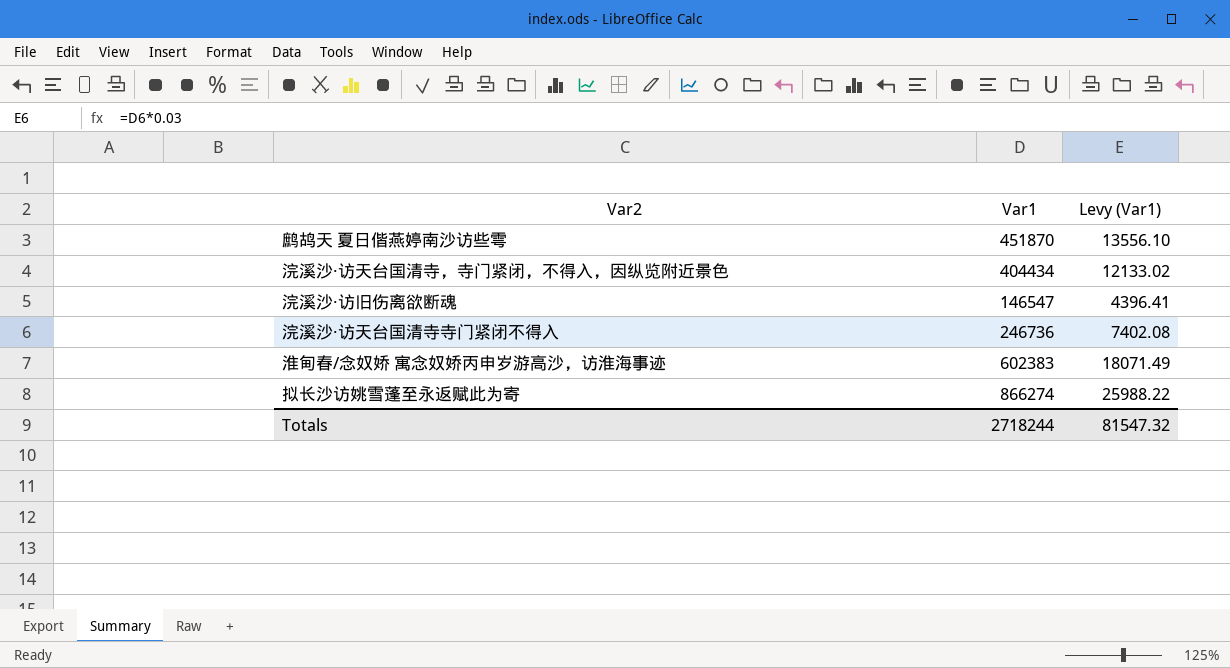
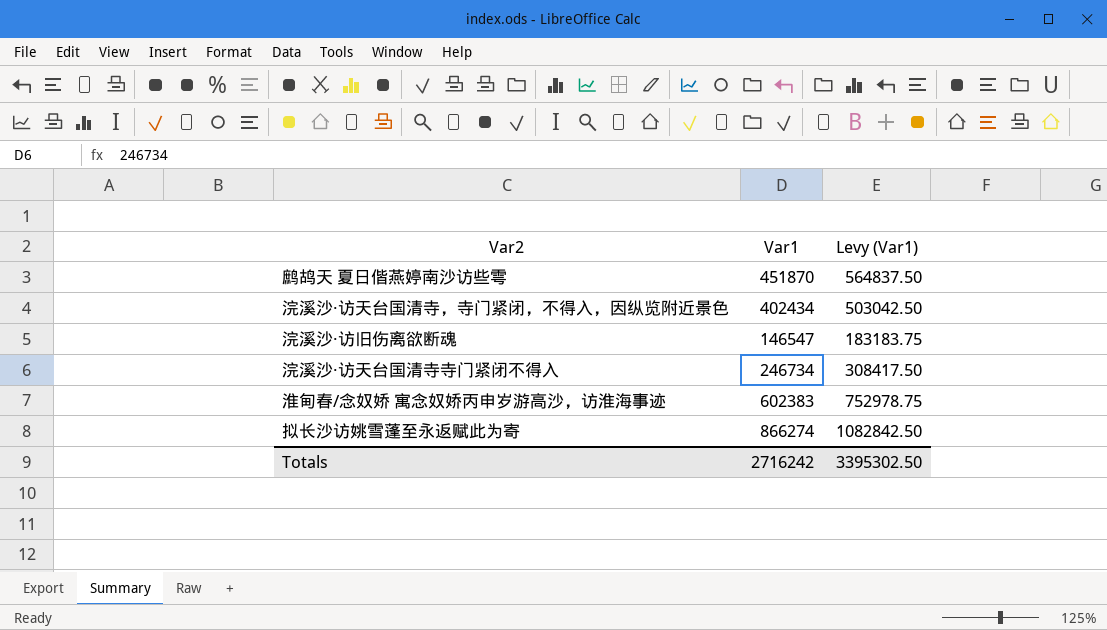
column Levy (Var1) | formula: [Var1] * 0.03 -> [Var1] * 1.25
浣溪沙·访天台国清寺，寺门紧闭，不得入，因纵览附近景色 | Var1: 404434 -> 402434
浣溪沙·访天台国清寺寺门紧闭不得入 | Var1: 246736 -> 246734
Totals | Var1: 2718244 -> 2716242
Totals | Levy (Var1): 81547.32 -> 3395302.50

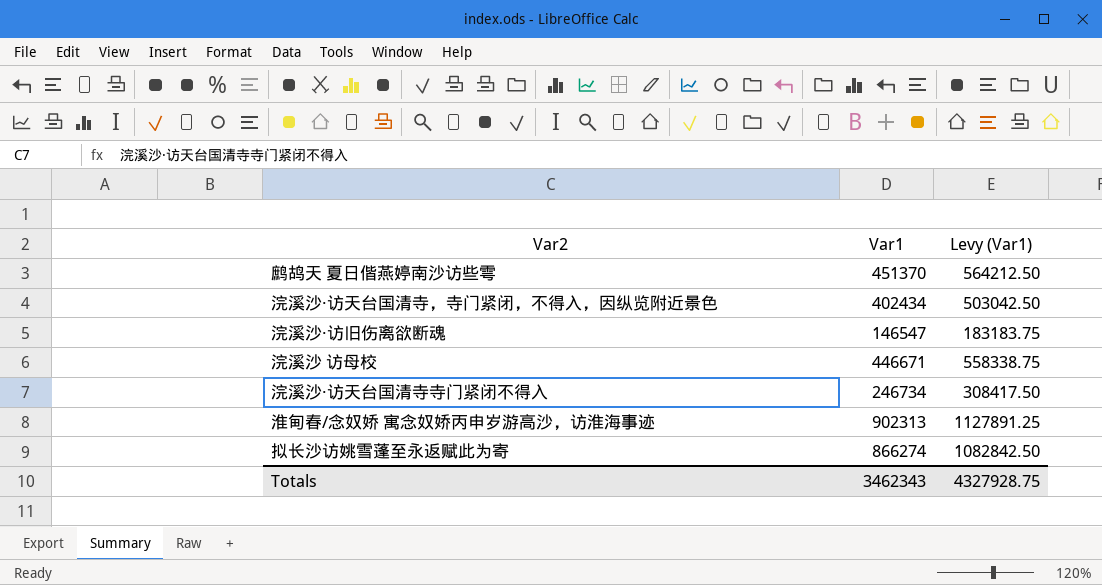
鹧鸪天 夏日偕燕婷南沙访些雩 | Var1: 451870 -> 451370
鹧鸪天 夏日偕燕婷南沙访些雩 | Levy (Var1): 564837.50 -> 564212.50
row 浣溪沙 访母校: none -> 446671 | 558338.75
淮甸春/念奴娇 寓念奴娇丙申岁游高沙，访淮海事迹 | Var1: 602383 -> 902313
淮甸春/念奴娇 寓念奴娇丙申岁游高沙，访淮海事迹 | Levy (Var1): 752978.75 -> 1127891.25
Totals | Var1: 2716242 -> 3462343
Totals | Levy (Var1): 3395302.50 -> 4327928.75

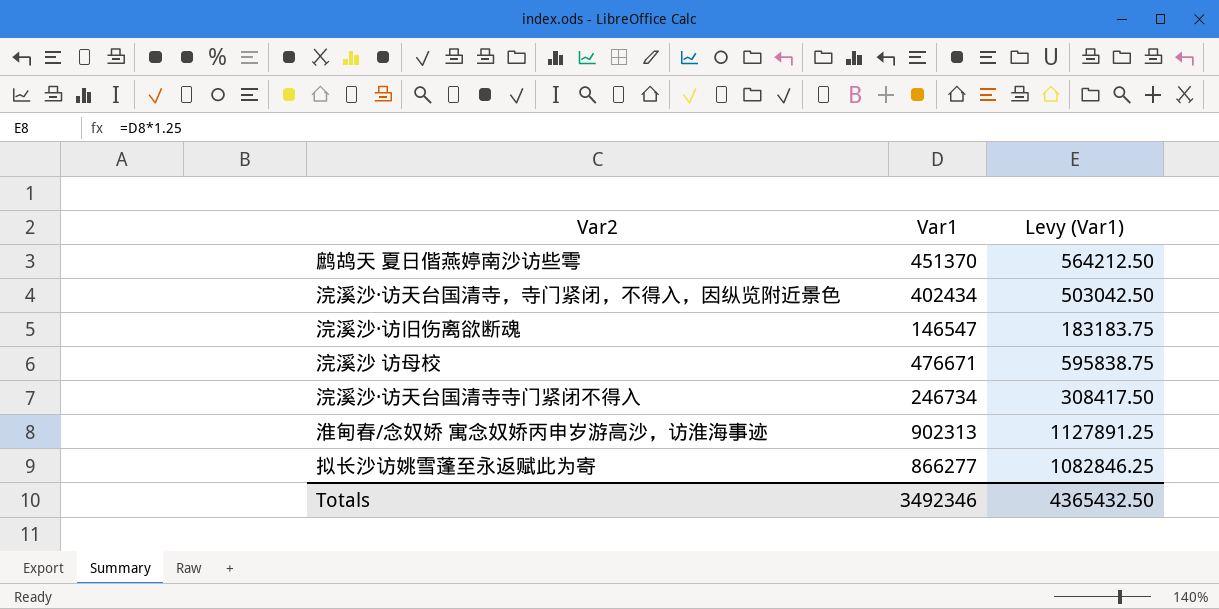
浣溪沙 访母校 | Var1: 446671 -> 476671
浣溪沙 访母校 | Levy (Var1): 558338.75 -> 595838.75
拟长沙访姚雪蓬至永返赋此为寄 | Var1: 866274 -> 866277
拟长沙访姚雪蓬至永返赋此为寄 | Levy (Var1): 1082842.50 -> 1082846.25
Totals | Var1: 3462343 -> 3492346
Totals | Levy (Var1): 4327928.75 -> 4365432.50

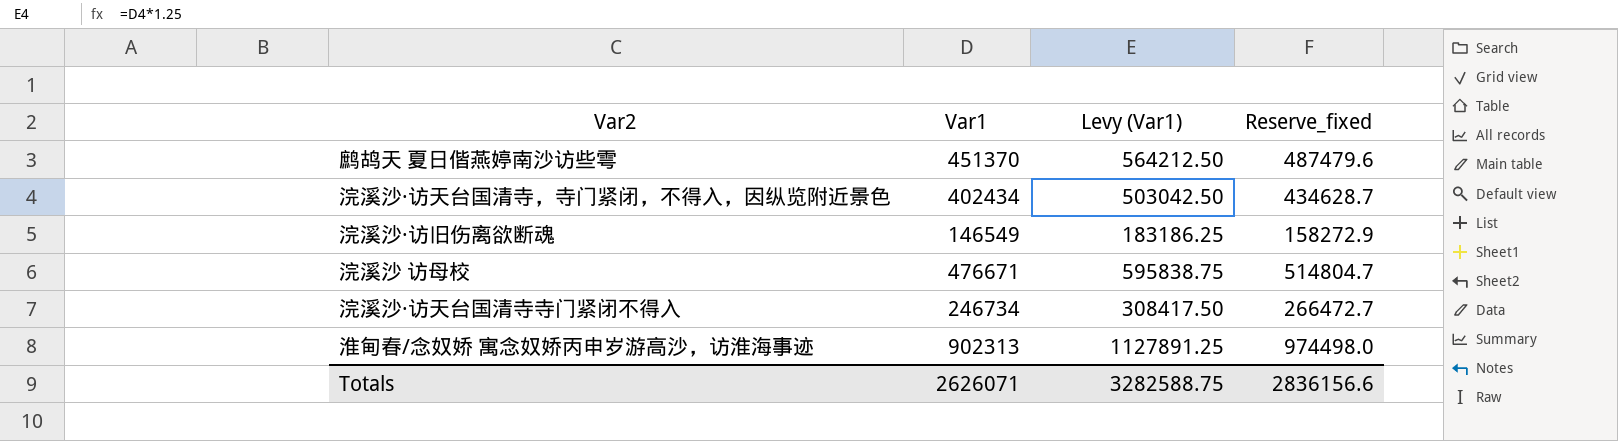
column Reserve_fixed | formula: none -> [Var1] * 1.08
row 拟长沙访姚雪蓬至永返赋此为寄: 866277 | 1082846.25 -> none
浣溪沙·访旧伤离欲断魂 | Var1: 146547 -> 146549
浣溪沙·访旧伤离欲断魂 | Levy (Var1): 183183.75 -> 183186.25
Totals | Var1: 3492346 -> 2626071
Totals | Levy (Var1): 4365432.50 -> 3282588.75

